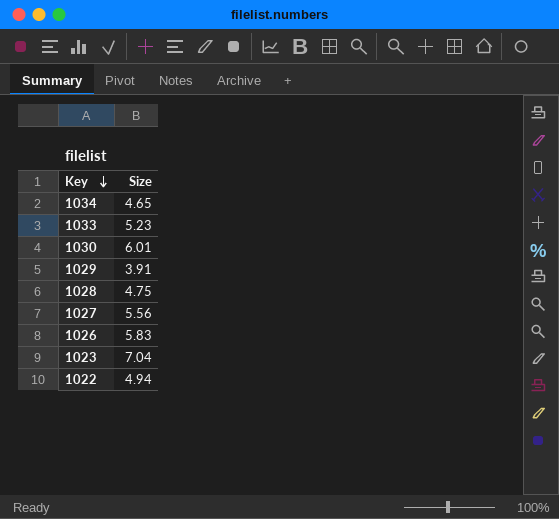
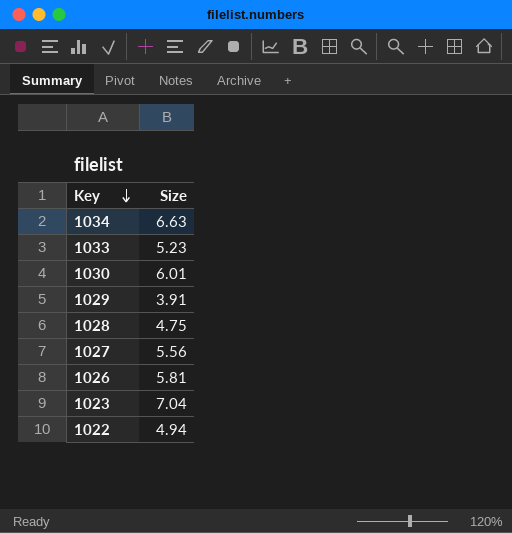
1034 | Size: 4.65 -> 6.63
1026 | Size: 5.83 -> 5.81

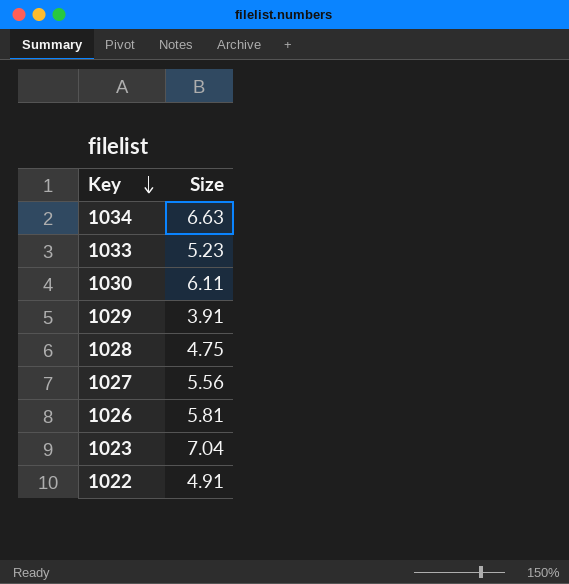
1030 | Size: 6.01 -> 6.11
1022 | Size: 4.94 -> 4.91

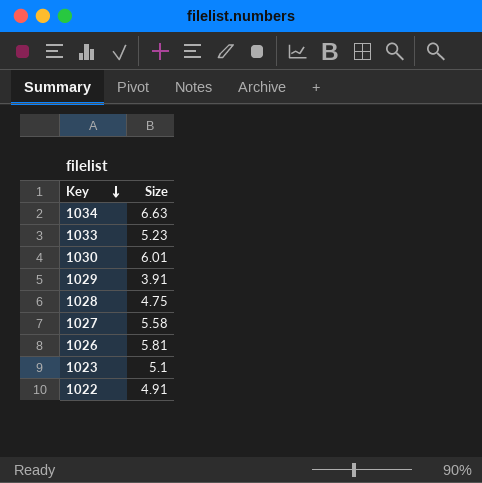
1030 | Size: 6.11 -> 6.01
1027 | Size: 5.56 -> 5.58
1023 | Size: 7.04 -> 5.1

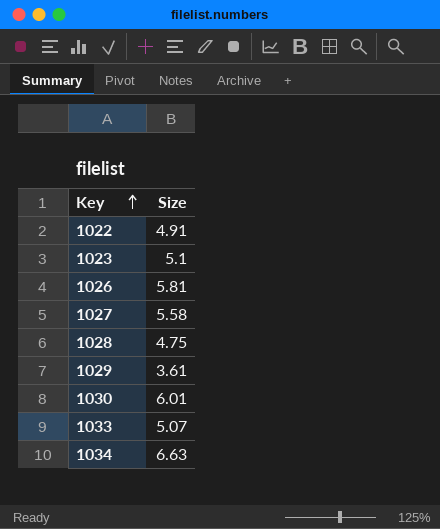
row order: Key descending -> Key ascending
1029 | Size: 3.91 -> 3.61
1033 | Size: 5.23 -> 5.07

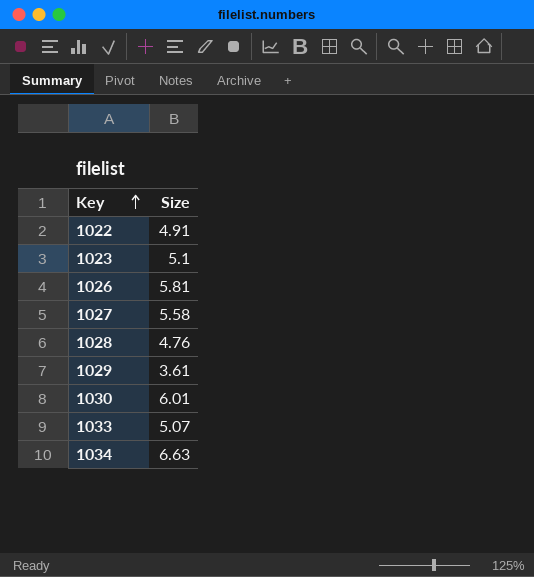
1028 | Size: 4.75 -> 4.76

